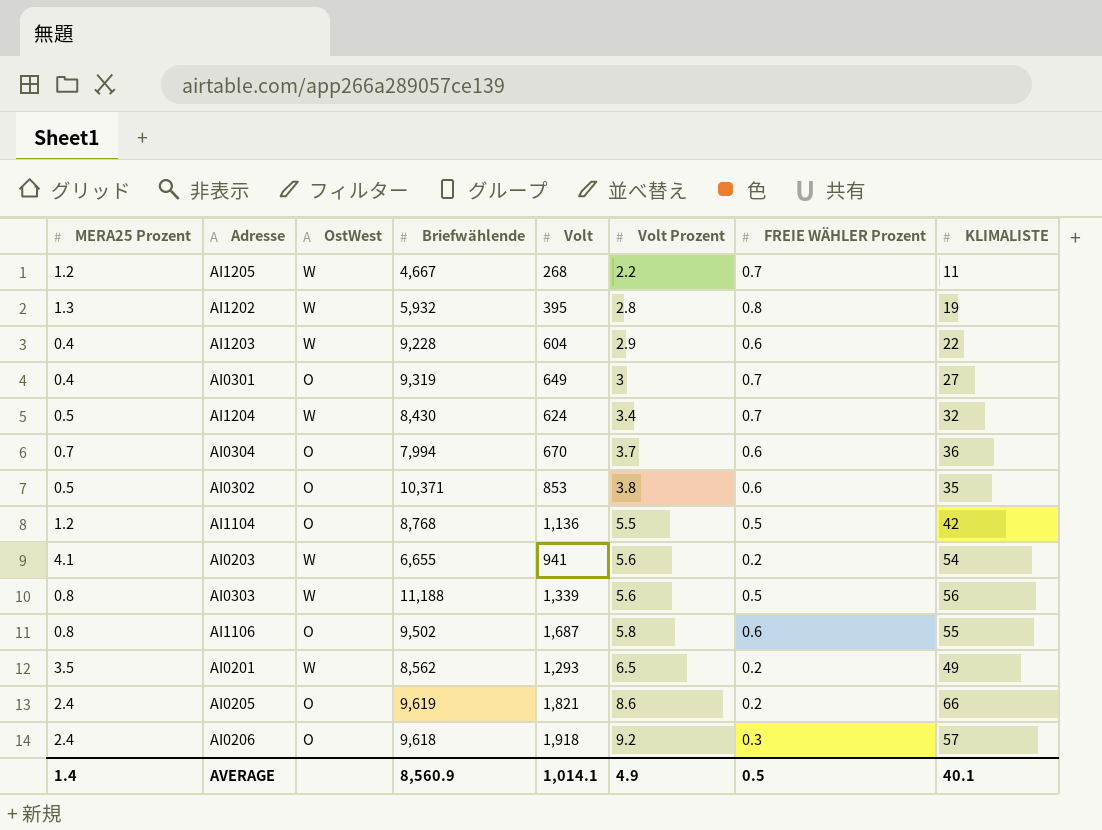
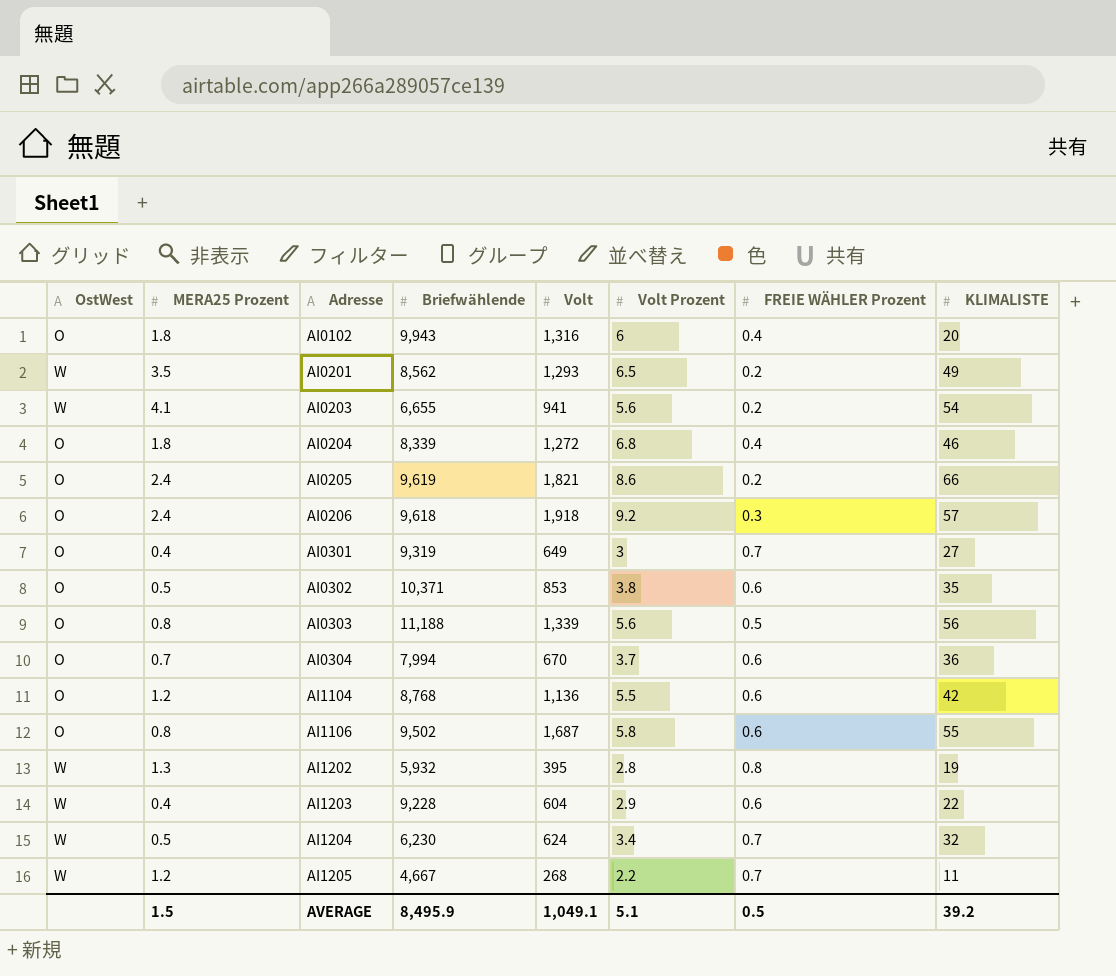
row order: Volt Prozent ascending -> Adresse ascending
column OstWest | position: 3 -> 1
row AI0102: none -> O | 1.8 | 9,943 | 1,316 | 6 | 0.4 | 20
row AI0204: none -> O | 1.8 | 8,339 | 1,272 | 6.8 | 0.4 | 46
AI0303 | OstWest: W -> O
AI1104 | FREIE WÄHLER Prozent: 0.5 -> 0.6
AI1204 | Briefwählende: 8,430 -> 6,230
AVERAGE | MERA25 Prozent: 1.4 -> 1.5
AVERAGE | Briefwählende: 8,560.9 -> 8,495.9
AVERAGE | Volt: 1,014.1 -> 1,049.1
AVERAGE | Volt Prozent: 4.9 -> 5.1
AVERAGE | KLIMALISTE: 40.1 -> 39.2

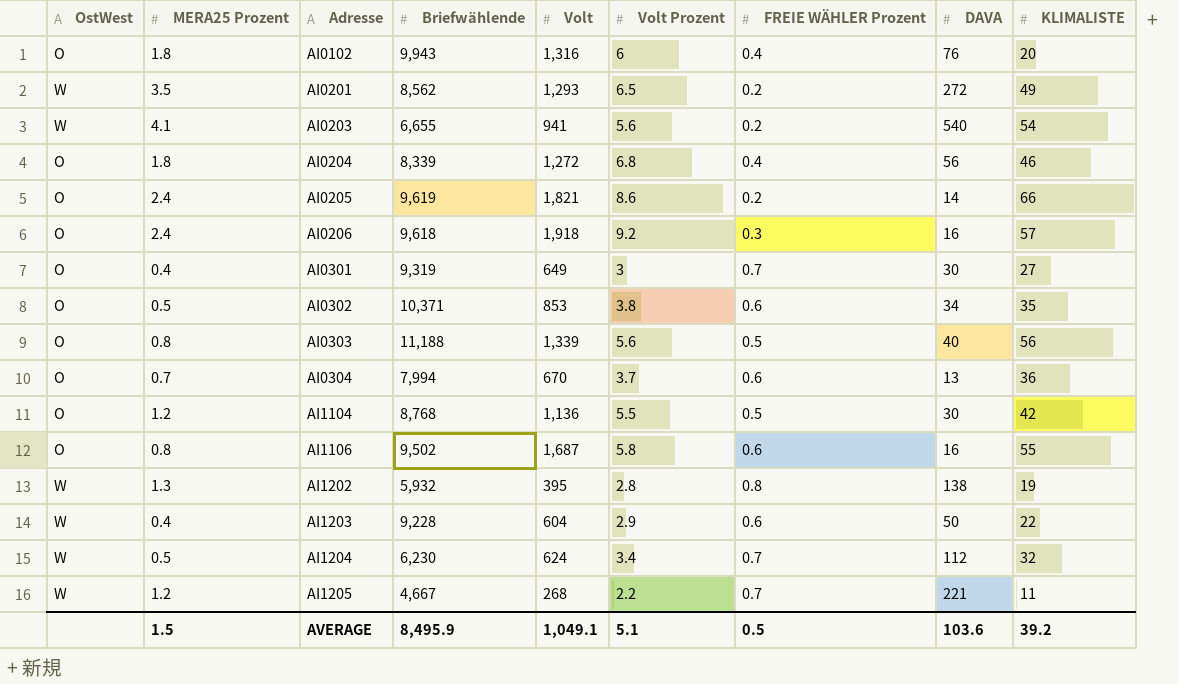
column DAVA | position: none -> 8
AI1104 | FREIE WÄHLER Prozent: 0.6 -> 0.5

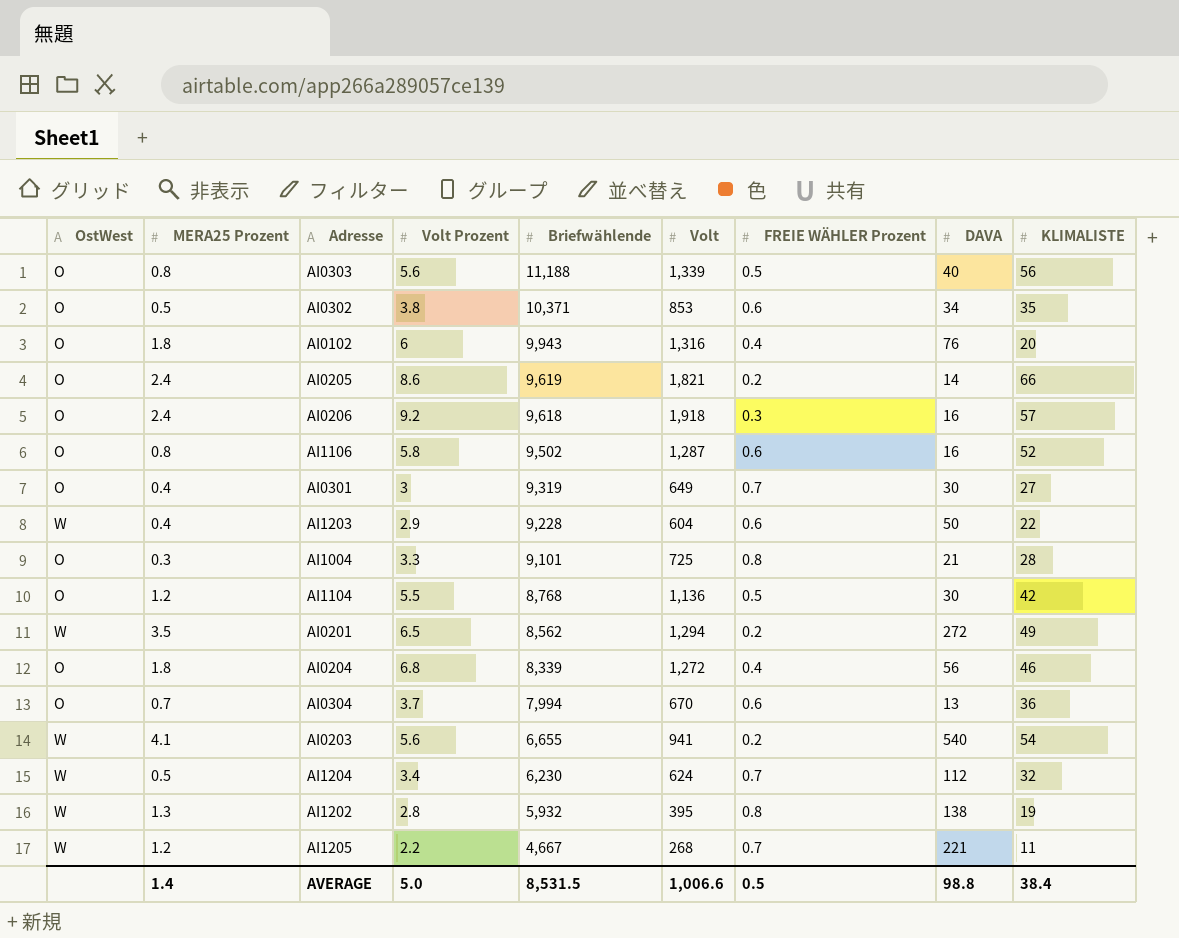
row order: Adresse ascending -> Briefwählende descending
column Volt Prozent | position: 6 -> 4
AI1106 | Volt: 1,687 -> 1,287
AI1106 | KLIMALISTE: 55 -> 52
row AI1004: none -> O | 0.3 | 3.3 | 9,101 | 725 | 0.8 | 21 | 28
AI0201 | Volt: 1,293 -> 1,294
AVERAGE | MERA25 Prozent: 1.5 -> 1.4
AVERAGE | Volt Prozent: 5.1 -> 5.0
AVERAGE | Briefwählende: 8,495.9 -> 8,531.5
AVERAGE | Volt: 1,049.1 -> 1,006.6
AVERAGE | DAVA: 103.6 -> 98.8
AVERAGE | KLIMALISTE: 39.2 -> 38.4

